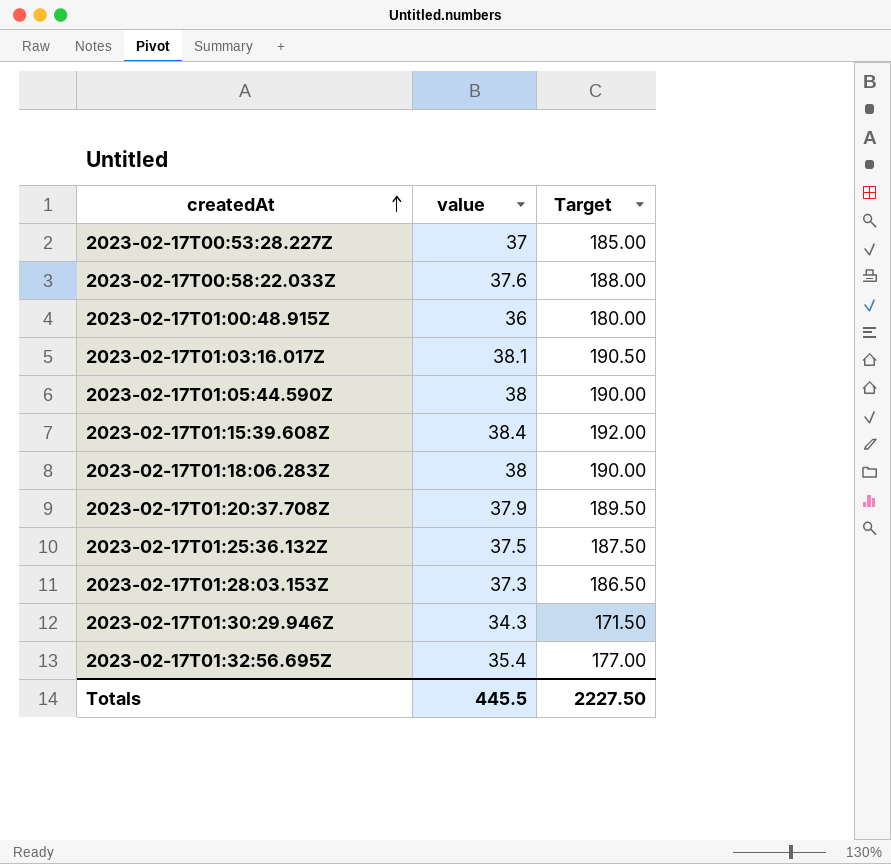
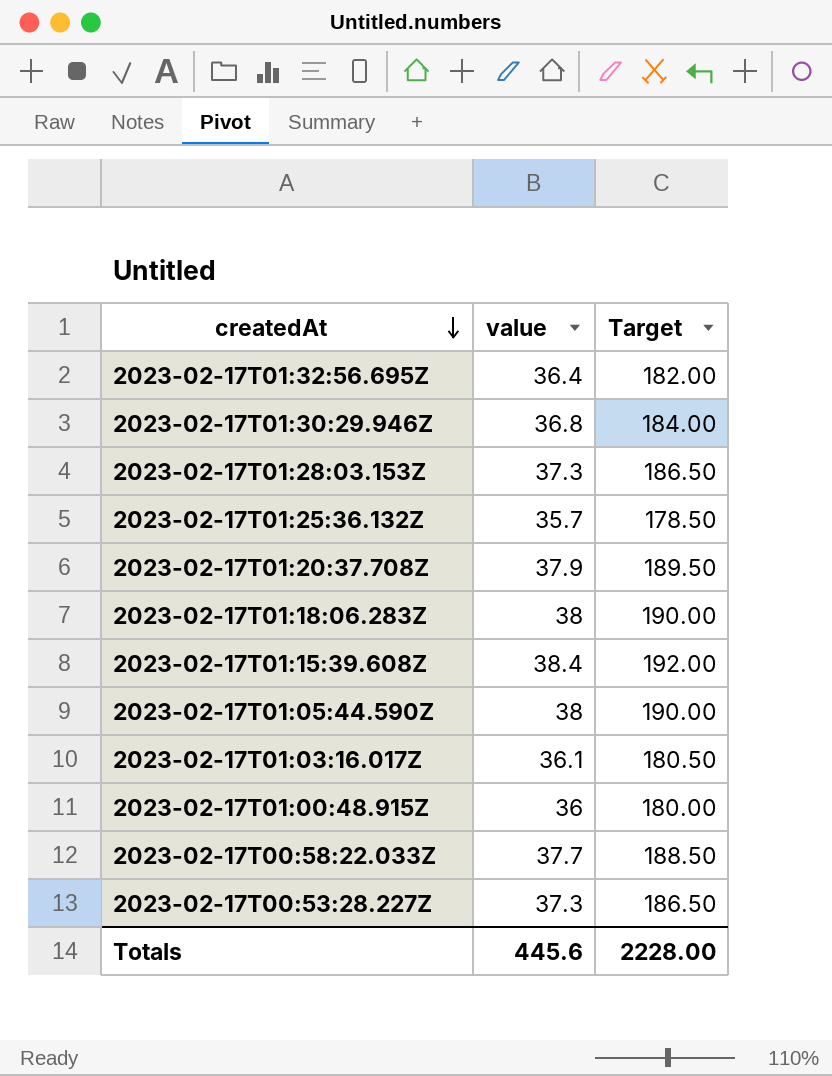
row order: createdAt ascending -> createdAt descending
2023-02-17T01:32:56.695Z | value: 35.4 -> 36.4
2023-02-17T01:32:56.695Z | Target: 177.00 -> 182.00
2023-02-17T01:30:29.946Z | value: 34.3 -> 36.8
2023-02-17T01:30:29.946Z | Target: 171.50 -> 184.00
2023-02-17T01:25:36.132Z | value: 37.5 -> 35.7
2023-02-17T01:25:36.132Z | Target: 187.50 -> 178.50
2023-02-17T01:03:16.017Z | value: 38.1 -> 36.1
2023-02-17T01:03:16.017Z | Target: 190.50 -> 180.50
2023-02-17T00:58:22.033Z | value: 37.6 -> 37.7
2023-02-17T00:58:22.033Z | Target: 188.00 -> 188.50
2023-02-17T00:53:28.227Z | value: 37 -> 37.3
2023-02-17T00:53:28.227Z | Target: 185.00 -> 186.50
Totals | value: 445.5 -> 445.6
Totals | Target: 2227.50 -> 2228.00

